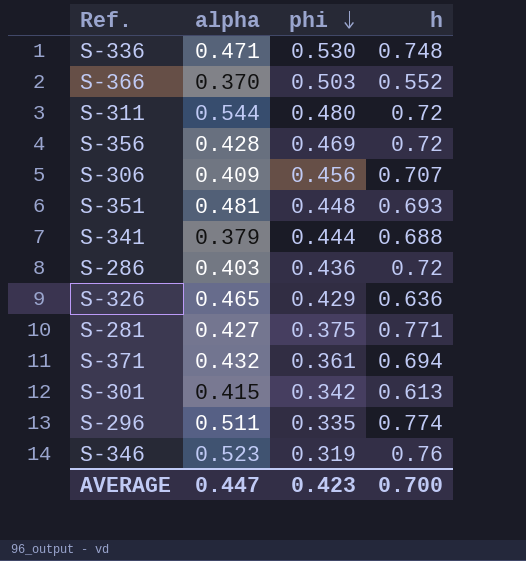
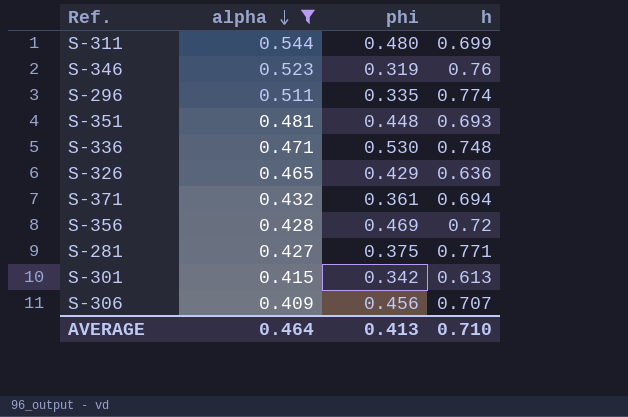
filter: none -> alpha >= 0.409
row order: phi descending -> alpha descending
S-311 | h: 0.72 -> 0.699
AVERAGE | alpha: 0.447 -> 0.464
AVERAGE | phi: 0.423 -> 0.413
AVERAGE | h: 0.700 -> 0.710

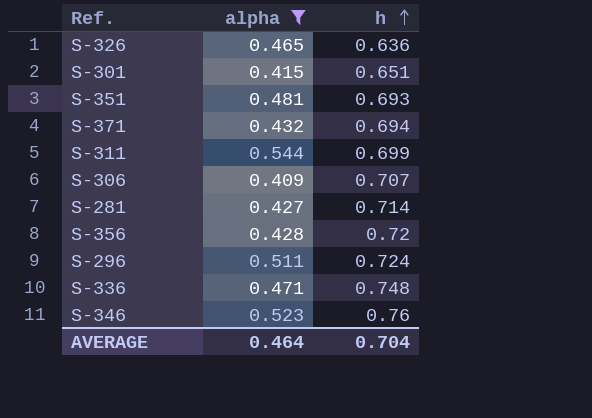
row order: alpha descending -> h ascending
column phi | position: 3 -> none
S-301 | h: 0.613 -> 0.651
S-281 | h: 0.771 -> 0.714
S-296 | h: 0.774 -> 0.724
AVERAGE | h: 0.710 -> 0.704

